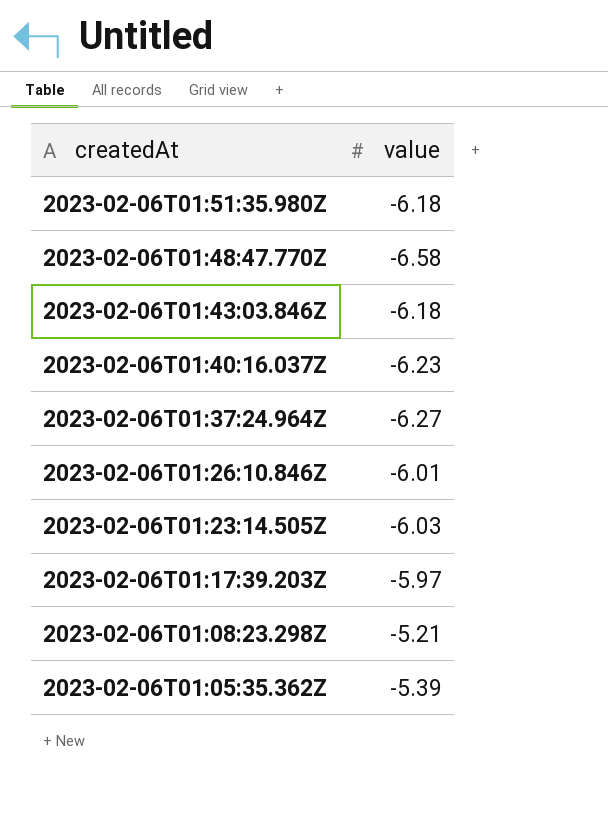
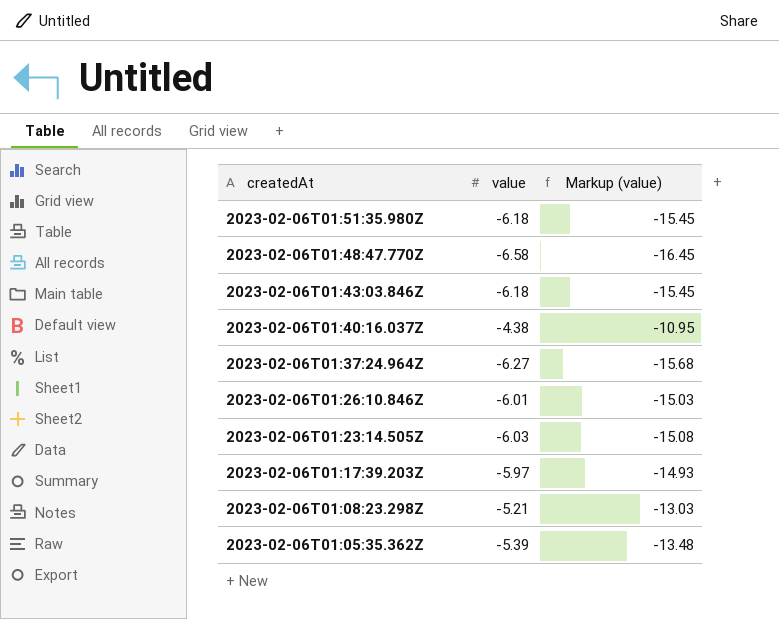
column Markup (value) | formula: none -> [value] * 2.5
2023-02-06T01:40:16.037Z | value: -6.23 -> -4.38

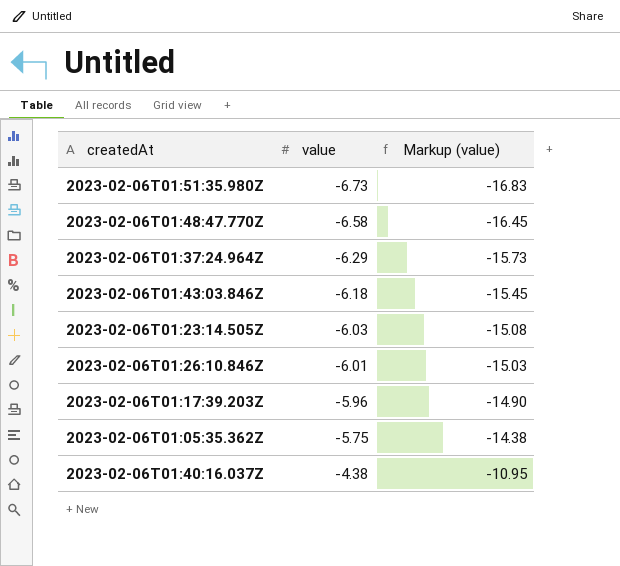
row order: createdAt descending -> value ascending
row 2023-02-06T01:08:23.298Z: -5.21 | -13.03 -> none
2023-02-06T01:51:35.980Z | value: -6.18 -> -6.73
2023-02-06T01:51:35.980Z | Markup (value): -15.45 -> -16.83
2023-02-06T01:37:24.964Z | value: -6.27 -> -6.29
2023-02-06T01:37:24.964Z | Markup (value): -15.68 -> -15.73
2023-02-06T01:17:39.203Z | value: -5.97 -> -5.96
2023-02-06T01:17:39.203Z | Markup (value): -14.93 -> -14.90
2023-02-06T01:05:35.362Z | value: -5.39 -> -5.75
2023-02-06T01:05:35.362Z | Markup (value): -13.48 -> -14.38

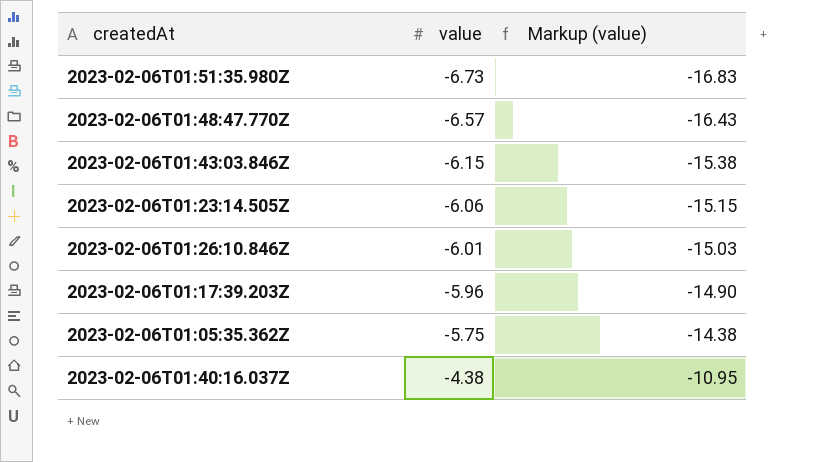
row 2023-02-06T01:37:24.964Z: -6.29 | -15.73 -> none
2023-02-06T01:48:47.770Z | value: -6.58 -> -6.57
2023-02-06T01:48:47.770Z | Markup (value): -16.45 -> -16.43
2023-02-06T01:43:03.846Z | value: -6.18 -> -6.15
2023-02-06T01:43:03.846Z | Markup (value): -15.45 -> -15.38
2023-02-06T01:23:14.505Z | value: -6.03 -> -6.06
2023-02-06T01:23:14.505Z | Markup (value): -15.08 -> -15.15

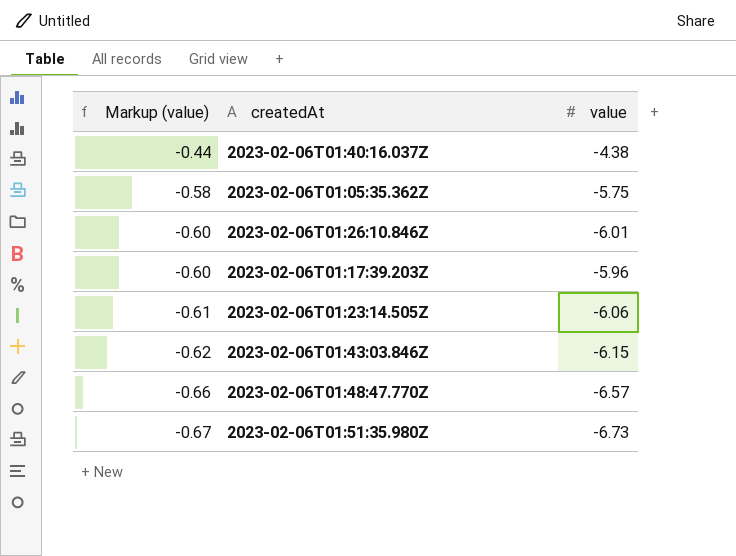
row order: value ascending -> Markup (value) descending
column Markup (value) | formula: [value] * 2.5 -> [value] * 0.1
column Markup (value) | position: 3 -> 1

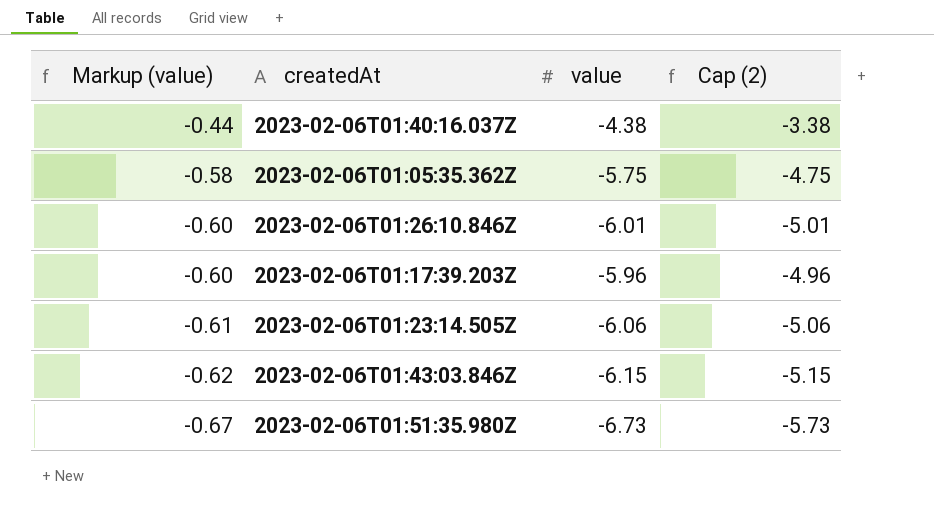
column Cap (2) | formula: none -> [value] + 1
row 2023-02-06T01:48:47.770Z: -0.66 | -6.57 -> none

